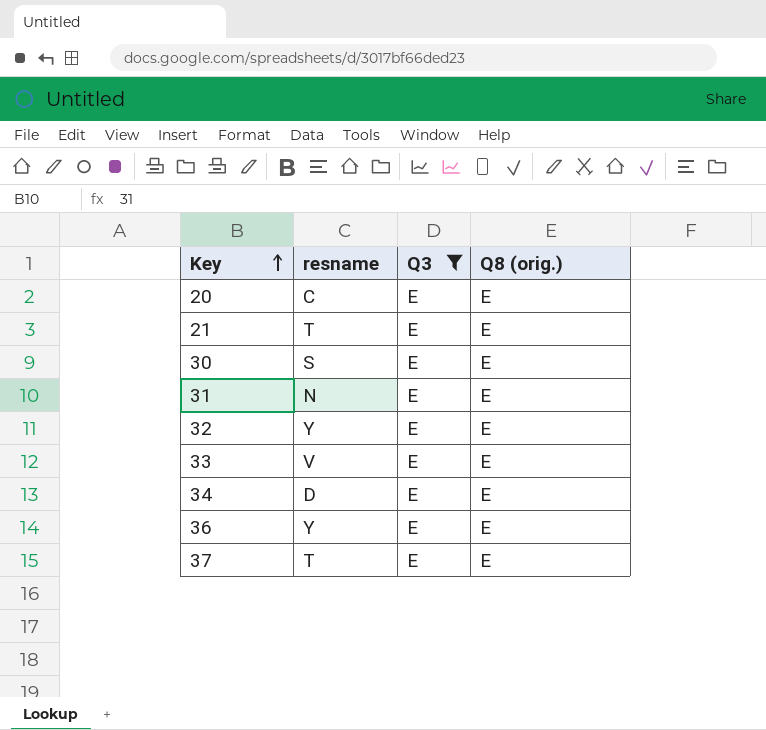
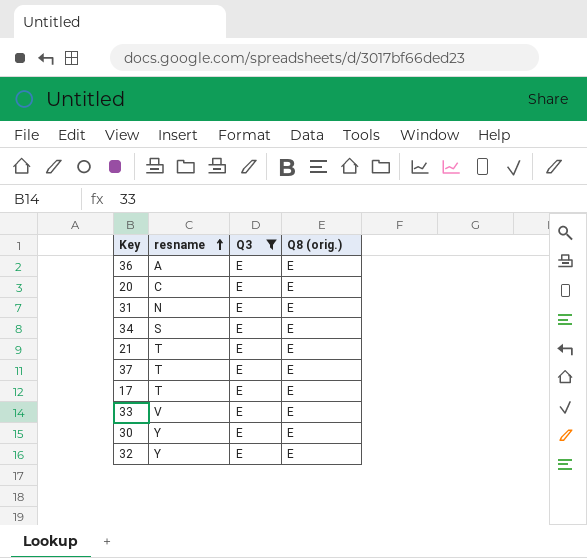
row order: Key ascending -> resname ascending
36 | resname: Y -> A
34 | resname: D -> S
row 17: none -> T | E | E
30 | resname: S -> Y

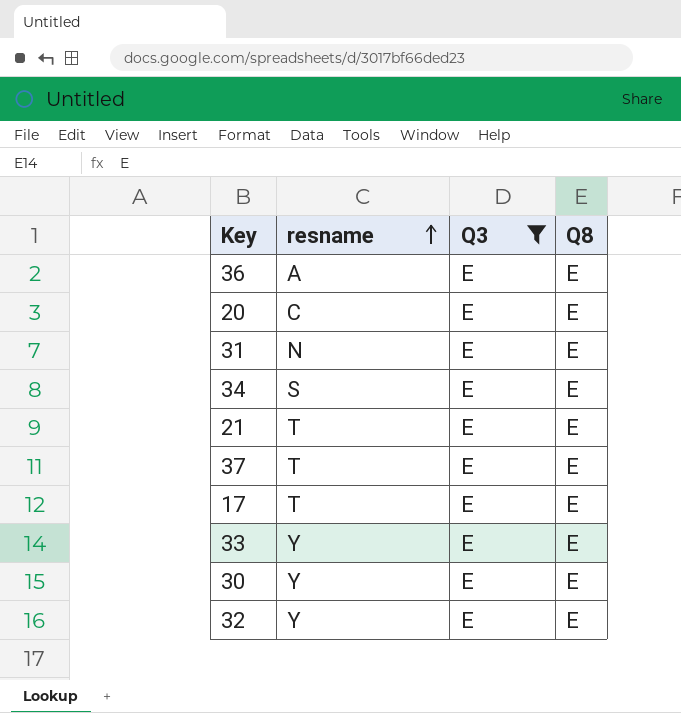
column name: Q8 (orig.) -> Q8
33 | resname: V -> Y

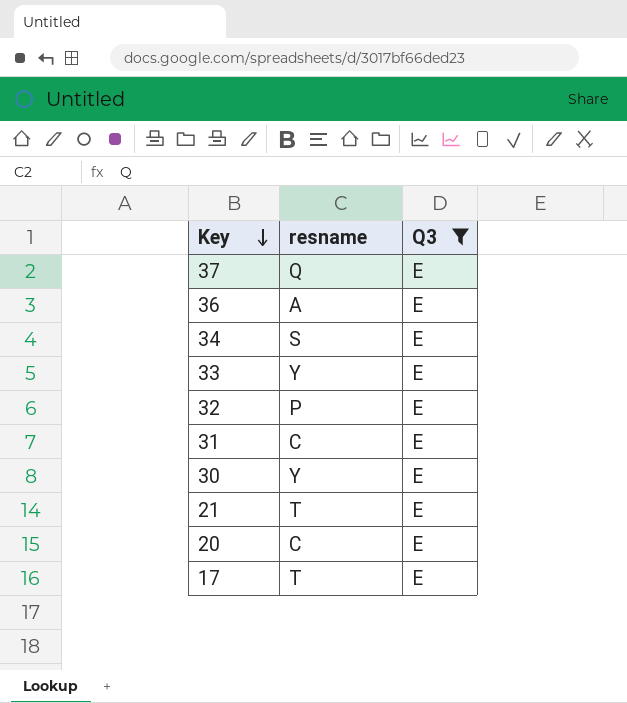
row order: resname ascending -> Key descending
column Q8 | position: 4 -> none
37 | resname: T -> Q
32 | resname: Y -> P
31 | resname: N -> C

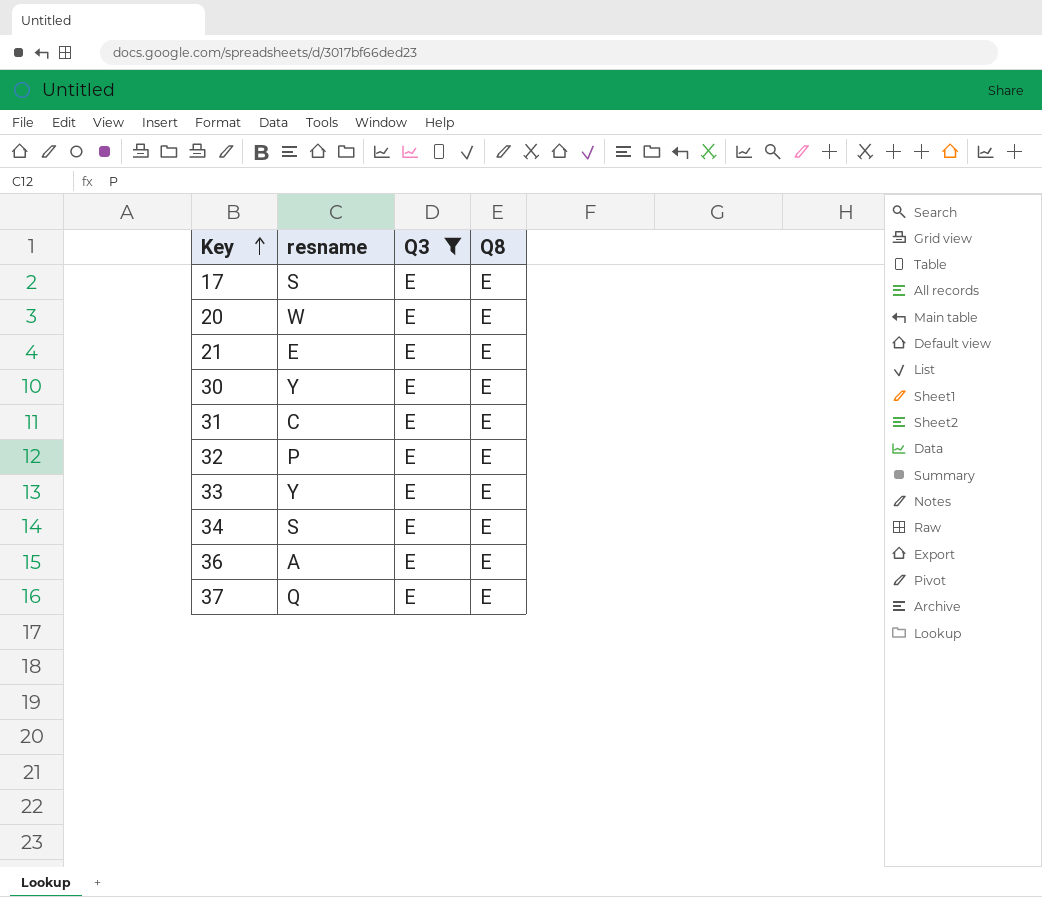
row order: Key descending -> Key ascending
column Q8 | position: none -> 4
17 | resname: T -> S
20 | resname: C -> W
21 | resname: T -> E

